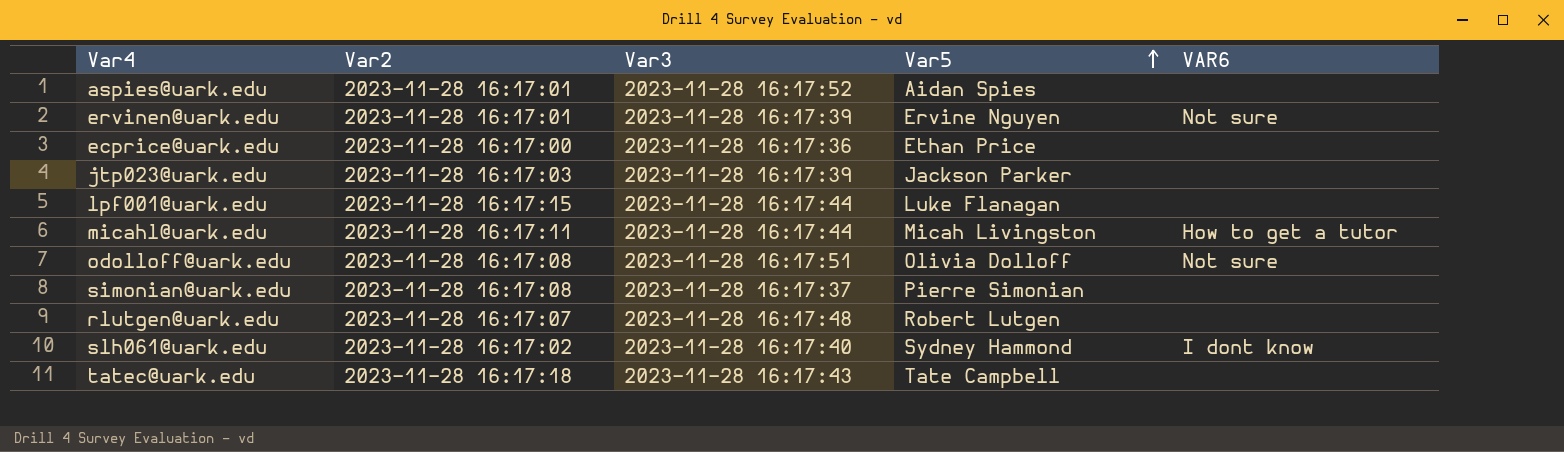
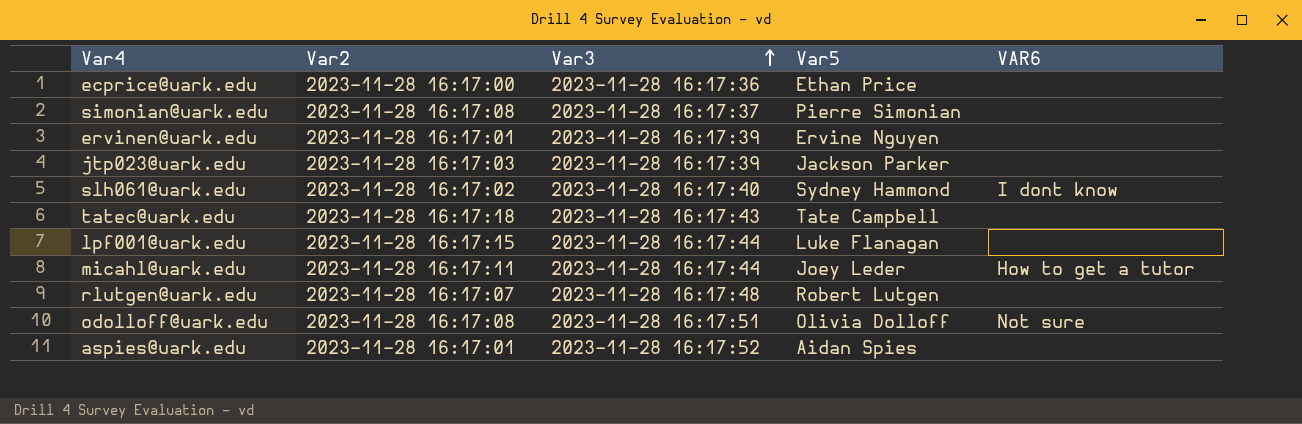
row order: Var5 ascending -> Var3 ascending
ervinen@uark.edu | VAR6: Not sure -> none
micahl@uark.edu | Var5: Micah Livingston -> Joey Leder

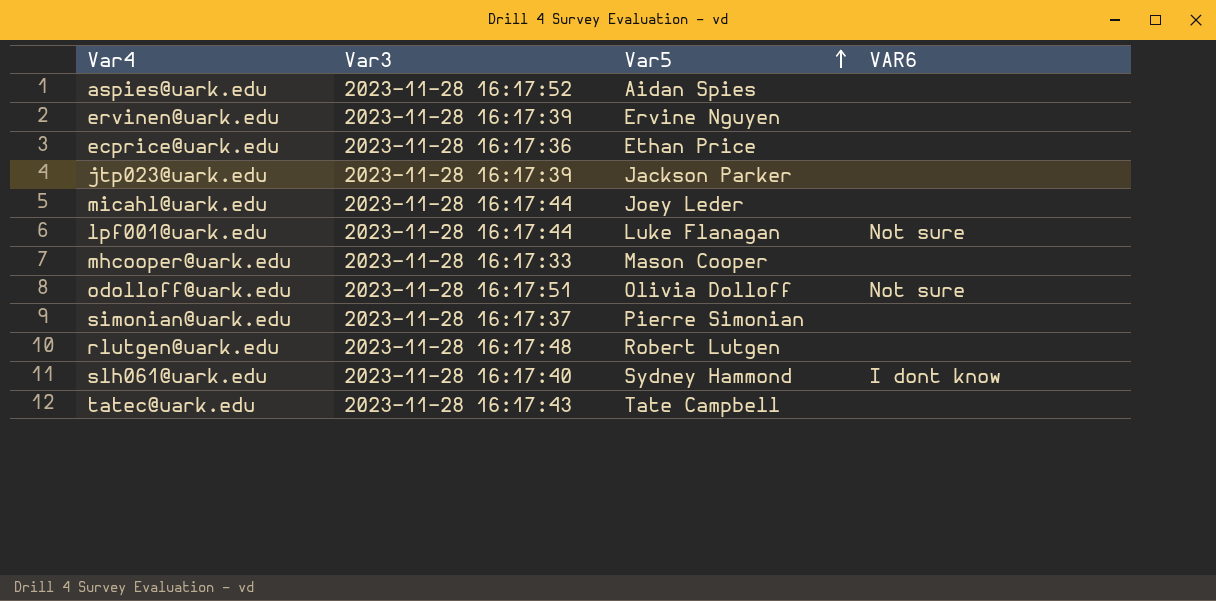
row order: Var3 ascending -> Var5 ascending
column Var2 | position: 2 -> none
micahl@uark.edu | VAR6: How to get a tutor -> none
lpf001@uark.edu | VAR6: none -> Not sure
row mhcooper@uark.edu: none -> 2023-11-28 16:17:33 | Mason Cooper | none

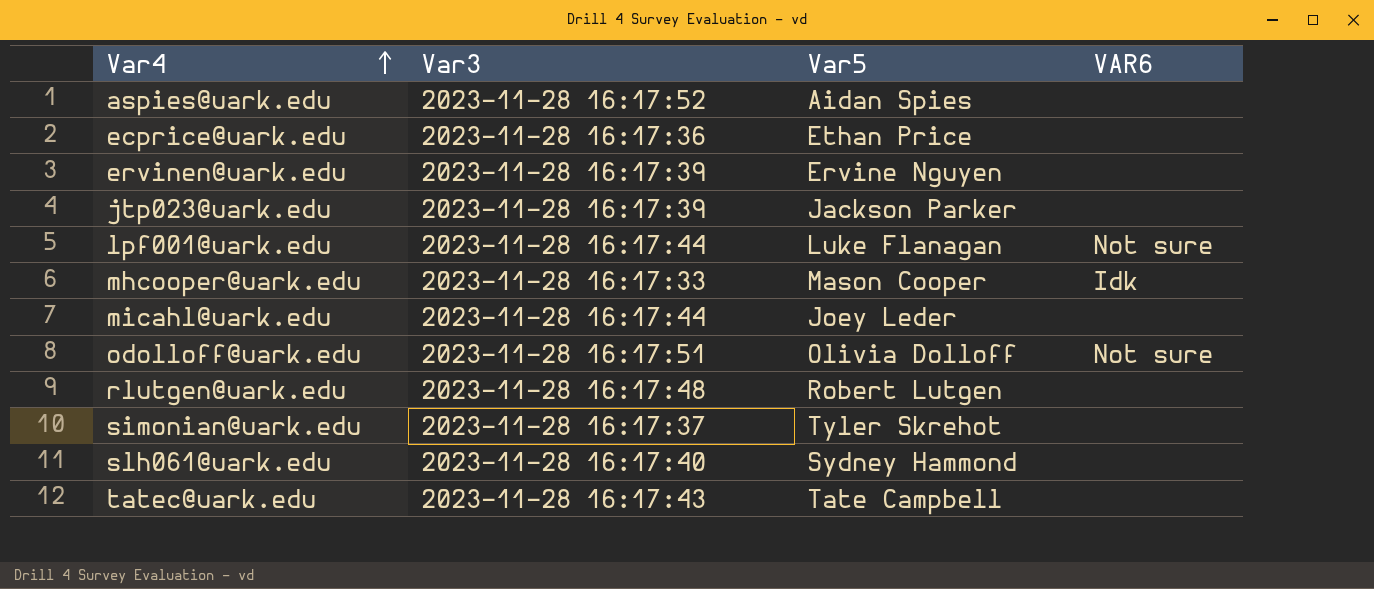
row order: Var5 ascending -> Var4 ascending
mhcooper@uark.edu | VAR6: none -> Idk
simonian@uark.edu | Var5: Pierre Simonian -> Tyler Skrehot
slh061@uark.edu | VAR6: I dont know -> none

